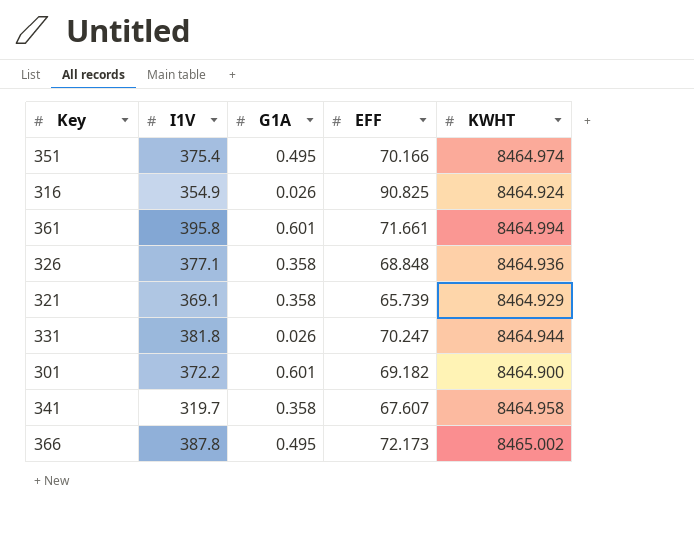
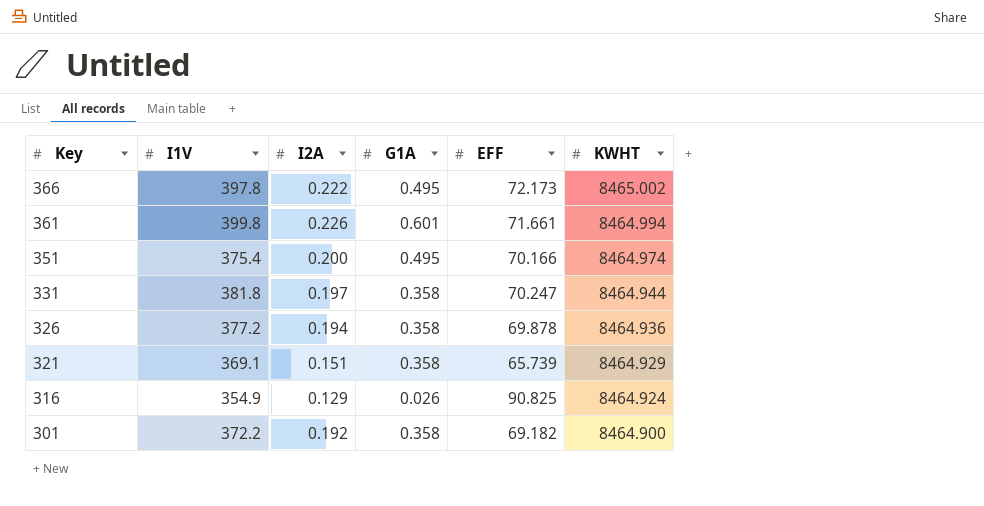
row order: none -> Key descending
column I2A | position: none -> 3
row 341: 319.7 | 0.358 | 67.607 | 8464.958 -> none
366 | I1V: 387.8 -> 397.8
361 | I1V: 395.8 -> 399.8
331 | G1A: 0.026 -> 0.358
326 | I1V: 377.1 -> 377.2
326 | EFF: 68.848 -> 69.878
301 | G1A: 0.601 -> 0.358

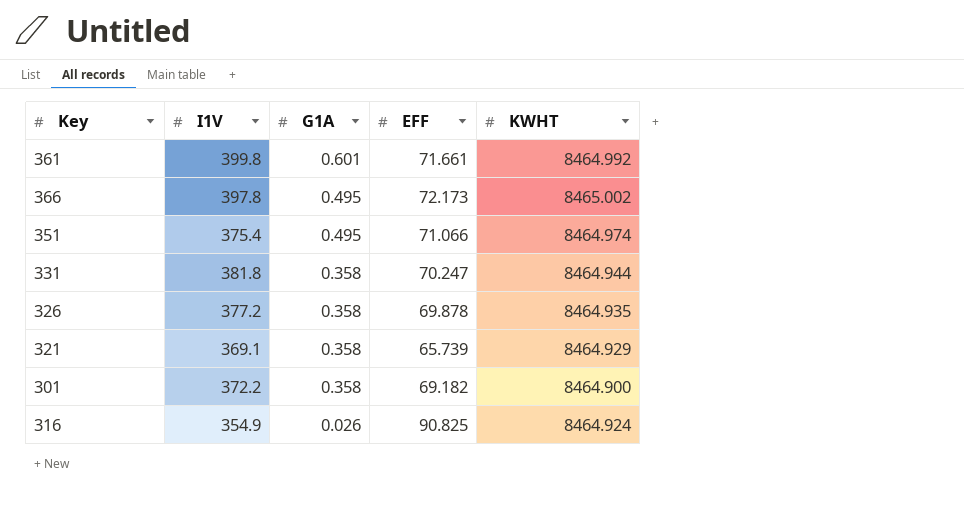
row order: Key descending -> G1A descending
column I2A | position: 3 -> none
361 | KWHT: 8464.994 -> 8464.992
351 | EFF: 70.166 -> 71.066
326 | KWHT: 8464.936 -> 8464.935

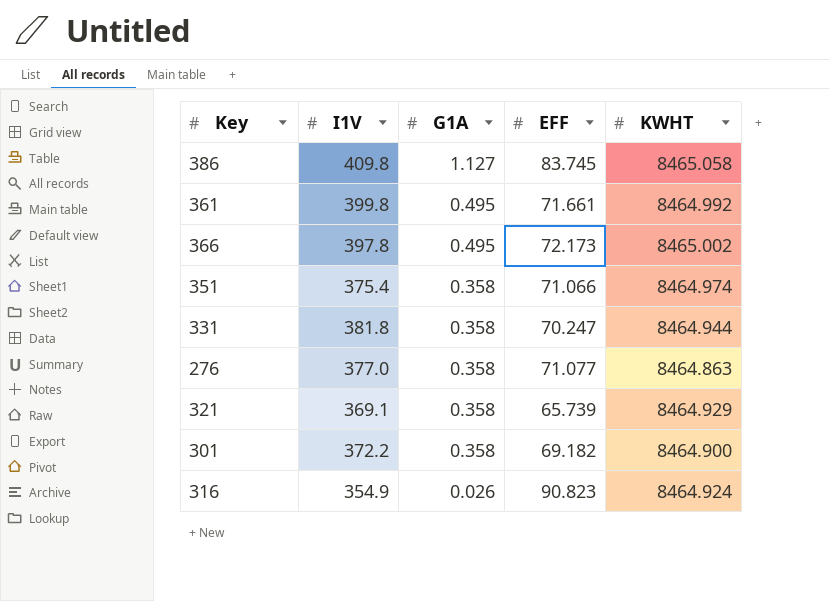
row 326: 377.2 | 0.358 | 69.878 | 8464.935 -> none
row 386: none -> 409.8 | 1.127 | 83.745 | 8465.058
361 | G1A: 0.601 -> 0.495
351 | G1A: 0.495 -> 0.358
row 276: none -> 377.0 | 0.358 | 71.077 | 8464.863
316 | EFF: 90.825 -> 90.823

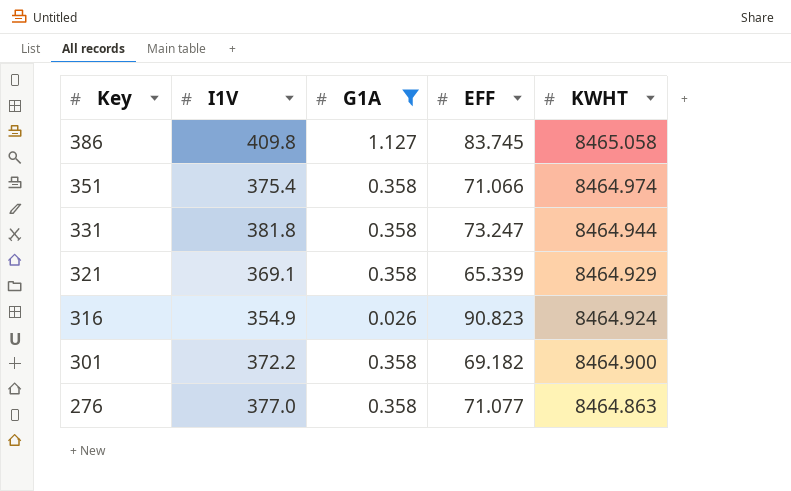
filter: none -> G1A != 0.495
row order: G1A descending -> Key descending
331 | EFF: 70.247 -> 73.247
321 | EFF: 65.739 -> 65.339

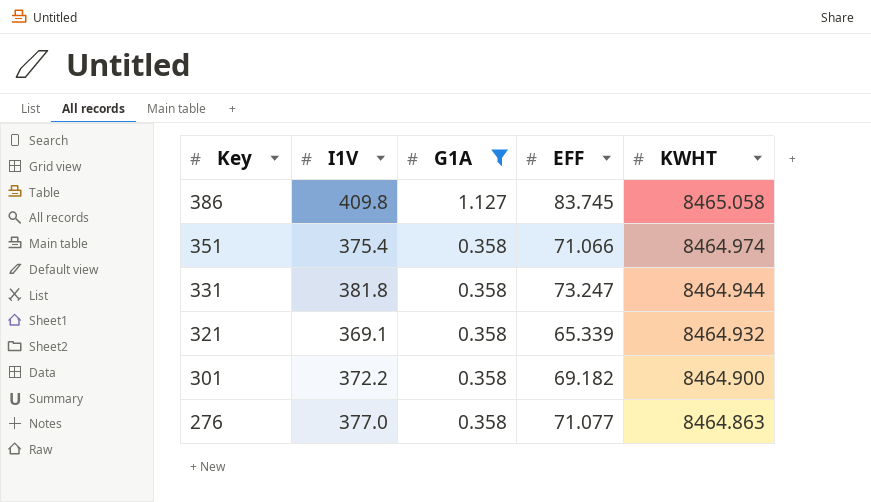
row 316: 354.9 | 0.026 | 90.823 | 8464.924 -> none
321 | KWHT: 8464.929 -> 8464.932

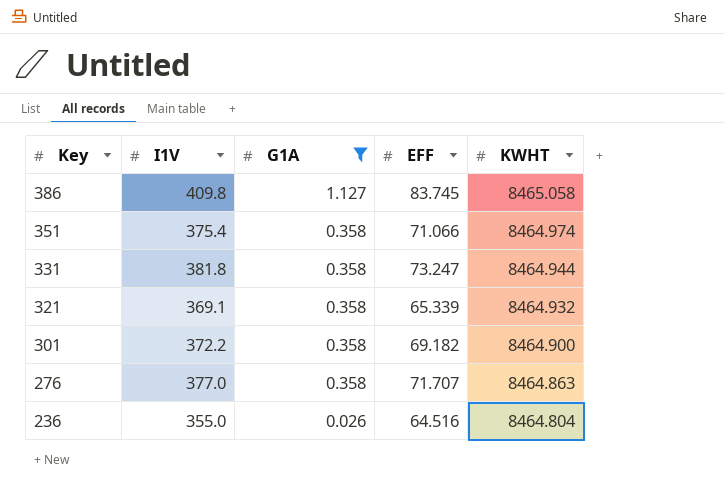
276 | EFF: 71.077 -> 71.707
row 236: none -> 355.0 | 0.026 | 64.516 | 8464.804

